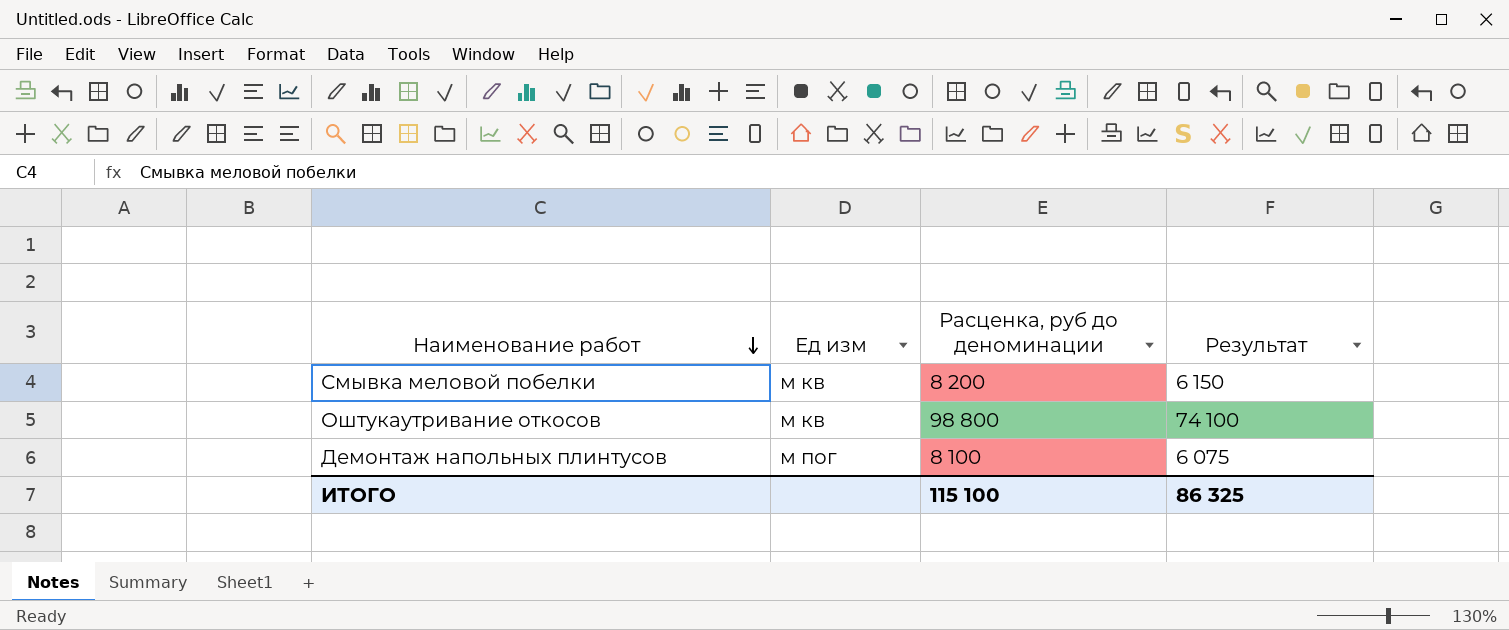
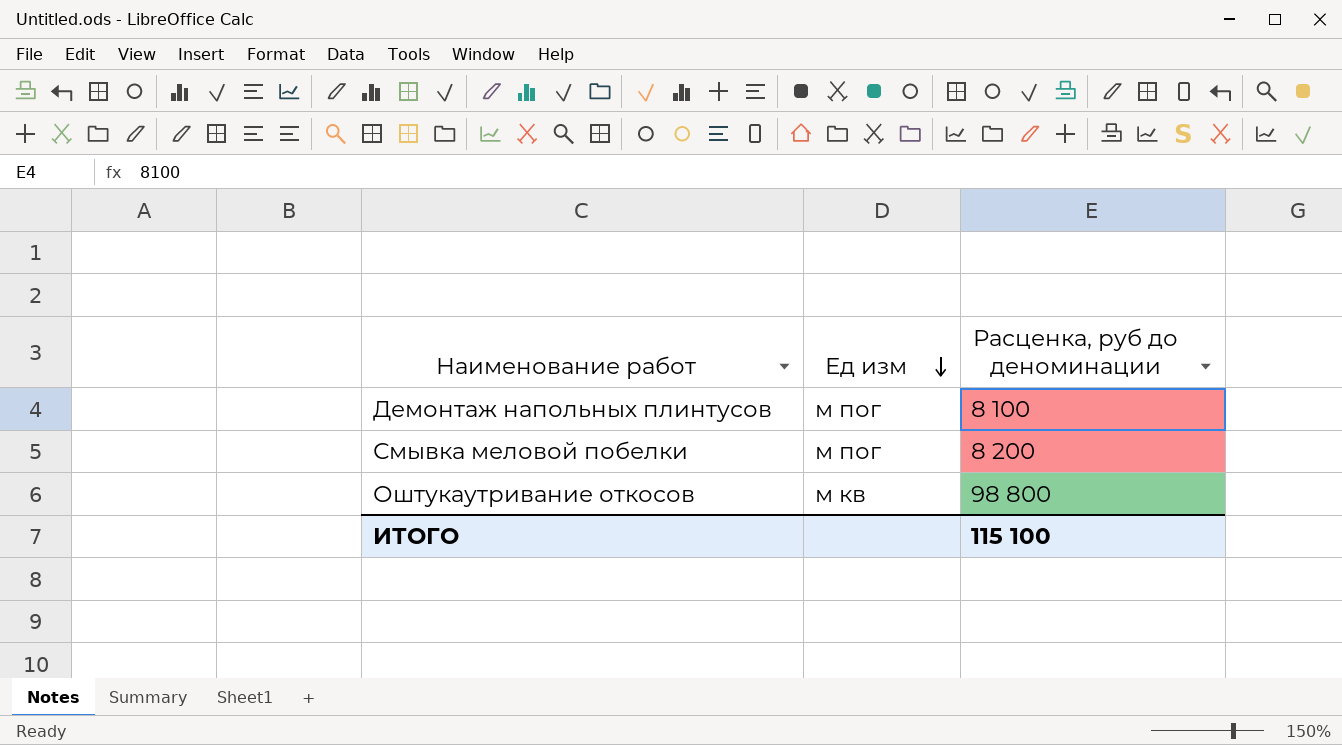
row order: Наименование работ descending -> Ед изм descending
column Результат | formula: [Расценка, руб до деноминации] * 0,75 -> none
Смывка меловой побелки | Ед изм: м кв -> м пог

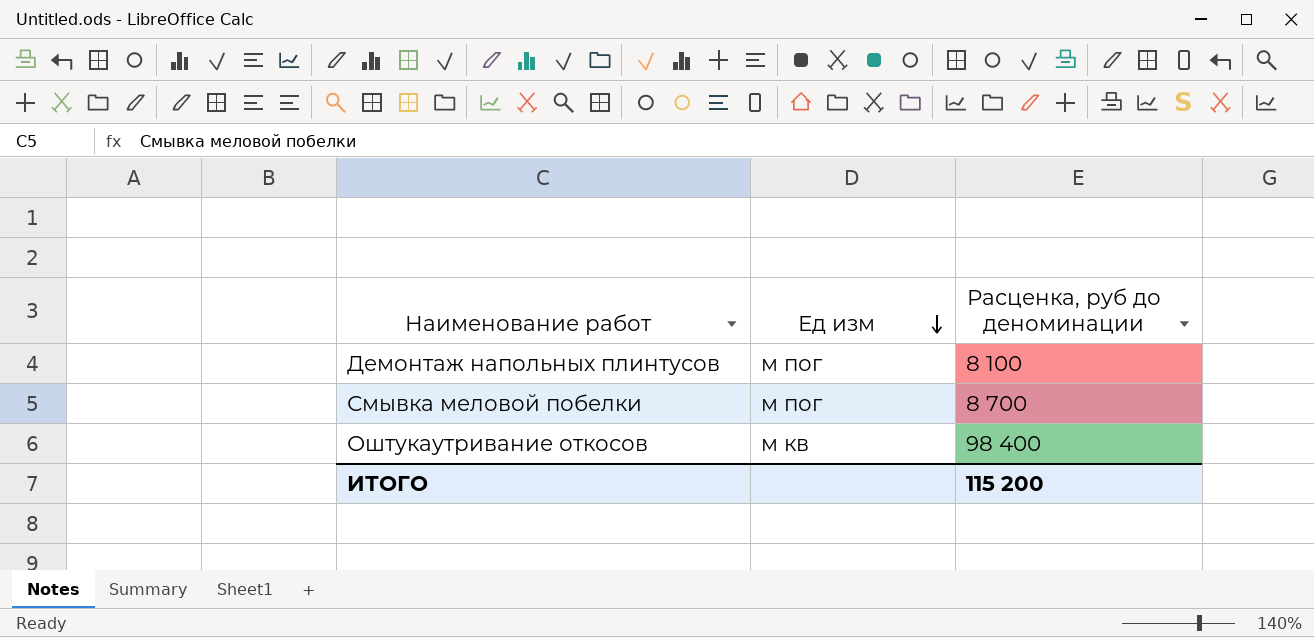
Смывка меловой побелки | Расценка, руб до деноминации: 8 200 -> 8 700
Оштукаутривание откосов | Расценка, руб до деноминации: 98 800 -> 98 400
ИТОГО | Расценка, руб до деноминации: 115 100 -> 115 200

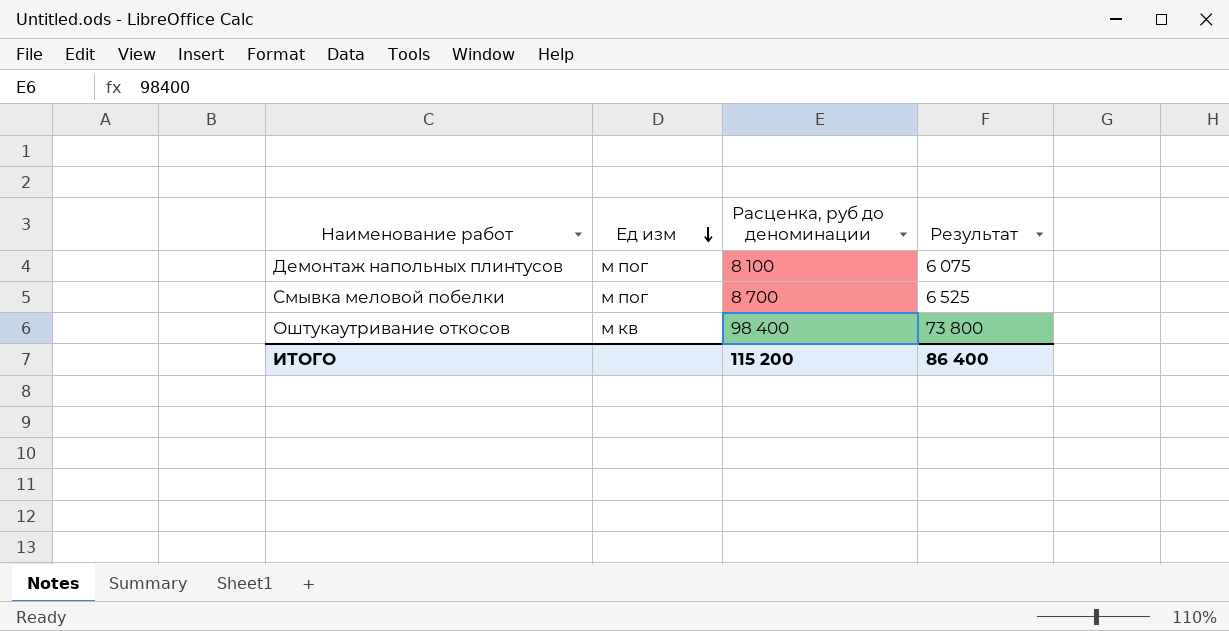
column Результат | formula: none -> [Расценка, руб до деноминации] * 0,75

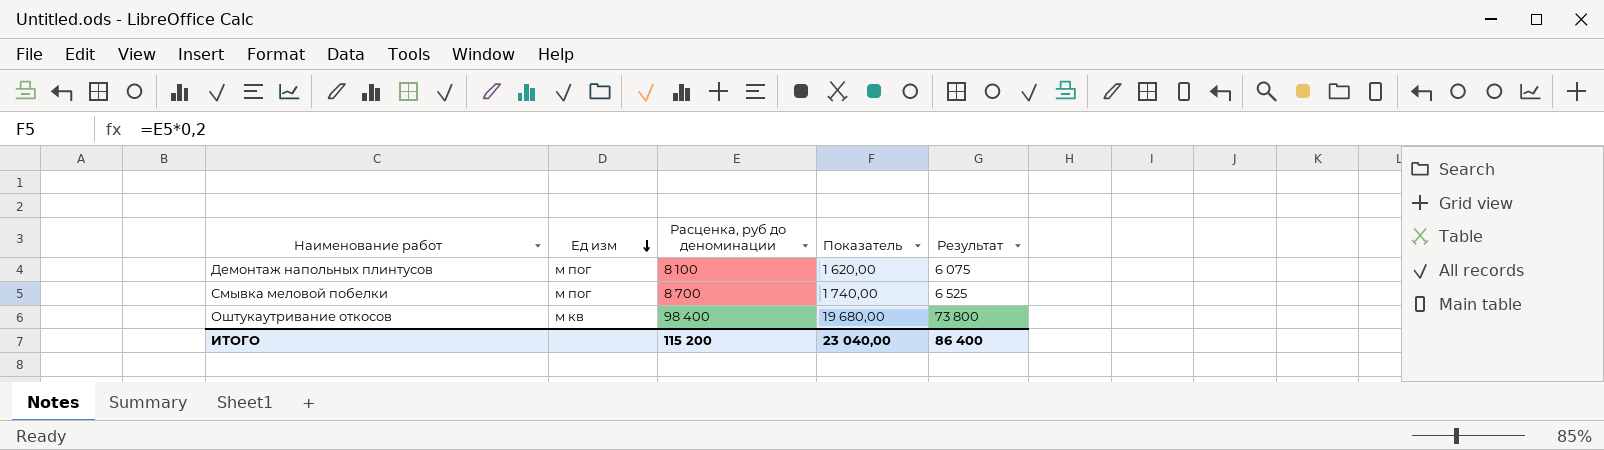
column Показатель | formula: none -> [Расценка, руб до деноминации] * 0,2

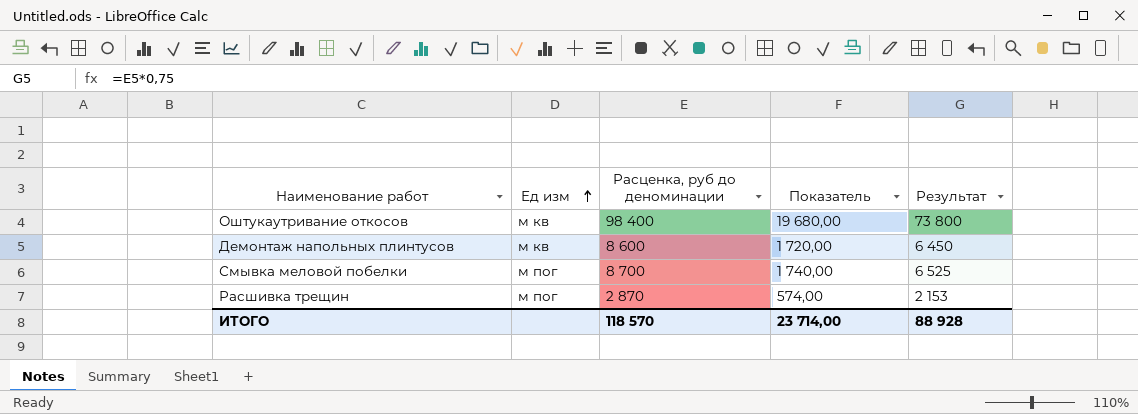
row order: Ед изм descending -> Ед изм ascending
Демонтаж напольных плинтусов | Ед изм: м пог -> м кв
Демонтаж напольных плинтусов | Расценка, руб до деноминации: 8 100 -> 8 600
Демонтаж напольных плинтусов | Показатель: 1 620,00 -> 1 720,00
Демонтаж напольных плинтусов | Результат: 6 075 -> 6 450
row Расшивка трещин: none -> м пог | 2 870 | 574,00 | 2 153
ИТОГО | Расценка, руб до деноминации: 115 200 -> 118 570
ИТОГО | Показатель: 23 040,00 -> 23 714,00
ИТОГО | Результат: 86 400 -> 88 928

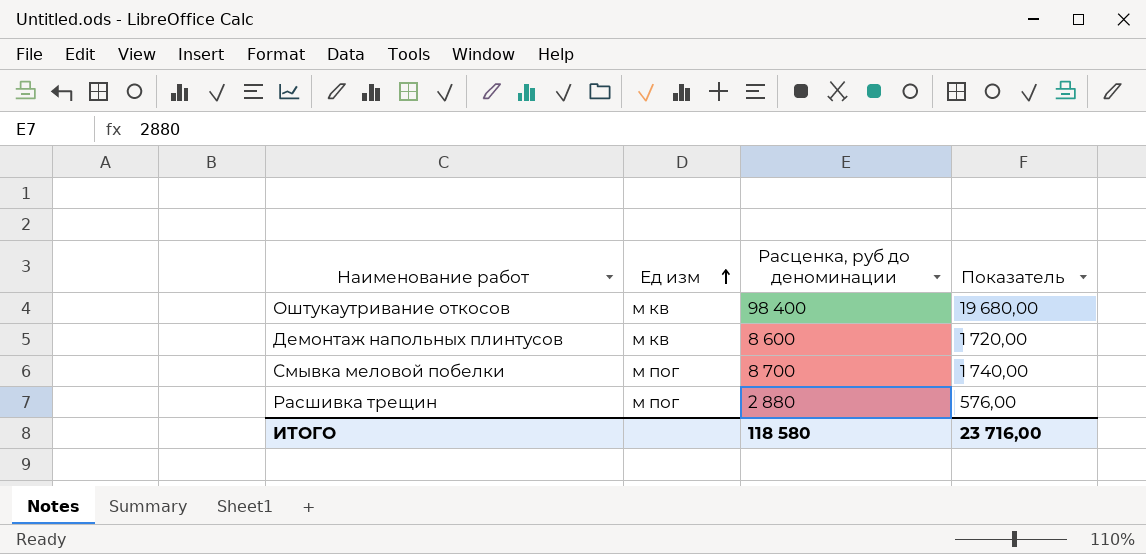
column Результат | formula: [Расценка, руб до деноминации] * 0,75 -> none
Расшивка трещин | Расценка, руб до деноминации: 2 870 -> 2 880
Расшивка трещин | Показатель: 574,00 -> 576,00
ИТОГО | Расценка, руб до деноминации: 118 570 -> 118 580
ИТОГО | Показатель: 23 714,00 -> 23 716,00

